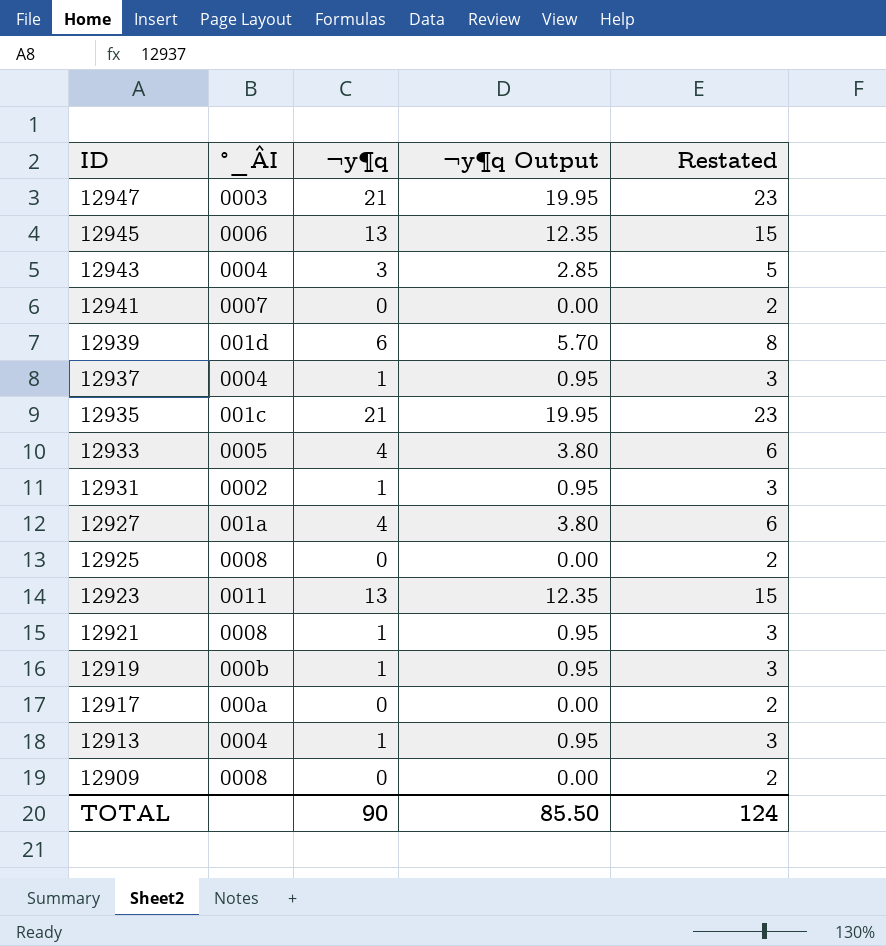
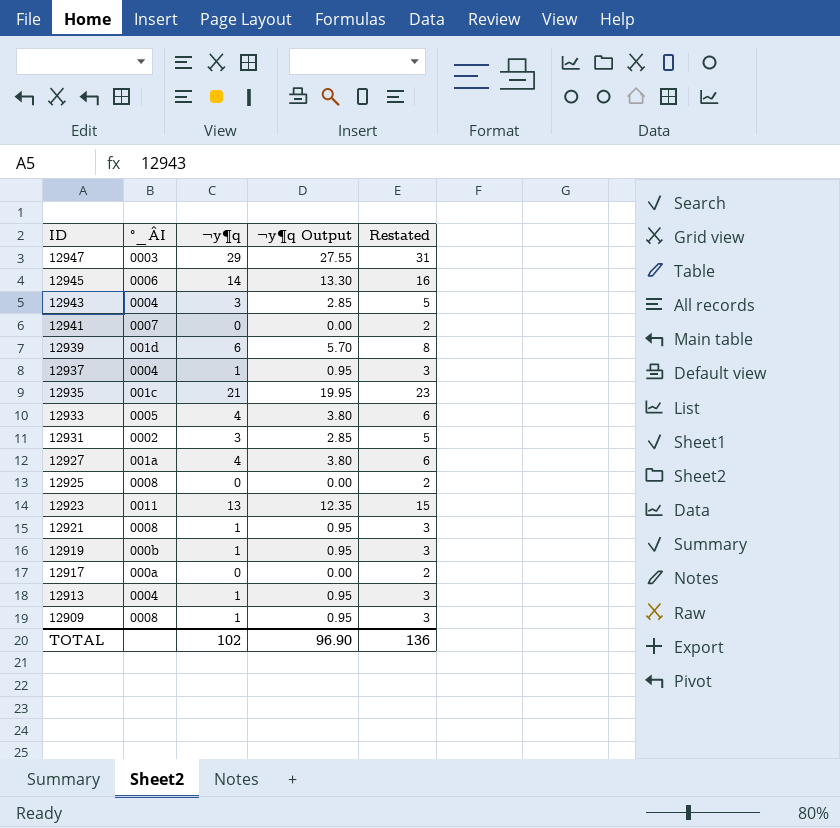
12947 | ¬y¶q: 21 -> 29
12947 | ¬y¶q Output: 19.95 -> 27.55
12947 | Restated: 23 -> 31
12945 | ¬y¶q: 13 -> 14
12945 | ¬y¶q Output: 12.35 -> 13.30
12945 | Restated: 15 -> 16
12931 | ¬y¶q: 1 -> 3
12931 | ¬y¶q Output: 0.95 -> 2.85
12931 | Restated: 3 -> 5
12909 | ¬y¶q: 0 -> 1
12909 | ¬y¶q Output: 0.00 -> 0.95
12909 | Restated: 2 -> 3
TOTAL | ¬y¶q: 90 -> 102
TOTAL | ¬y¶q Output: 85.50 -> 96.90
TOTAL | Restated: 124 -> 136

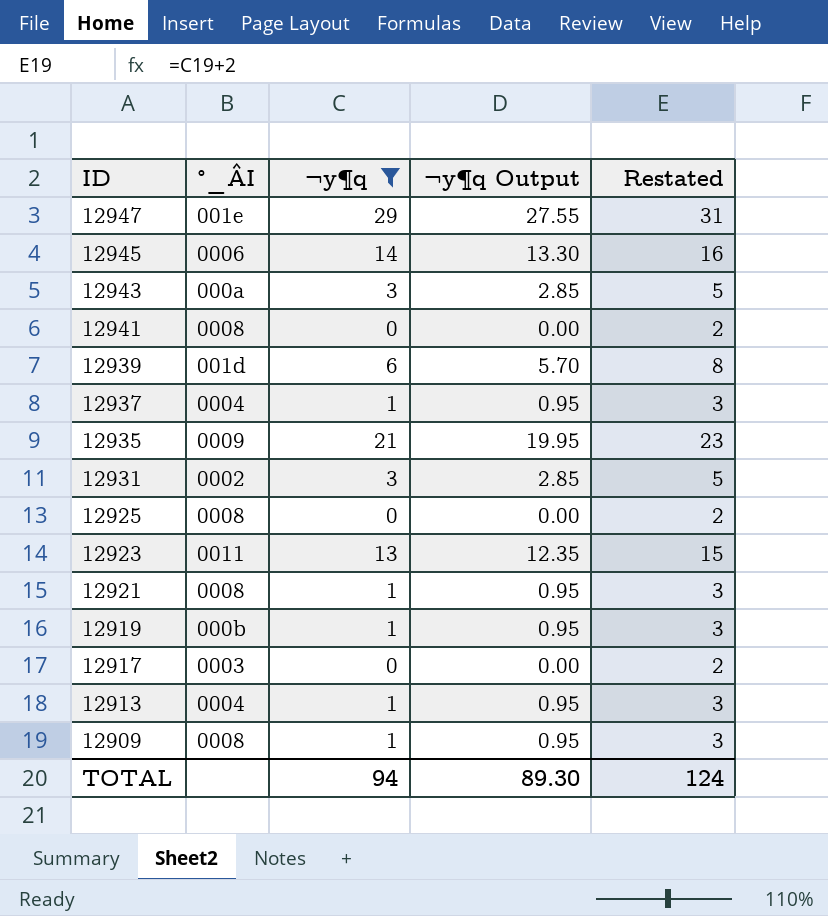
filter: none -> ¬y¶q != 4
12947 | °_ÂI: 0003 -> 001e
12943 | °_ÂI: 0004 -> 000a
12941 | °_ÂI: 0007 -> 0008
12935 | °_ÂI: 001c -> 0009
12917 | °_ÂI: 000a -> 0003
TOTAL | ¬y¶q: 102 -> 94
TOTAL | ¬y¶q Output: 96.90 -> 89.30
TOTAL | Restated: 136 -> 124

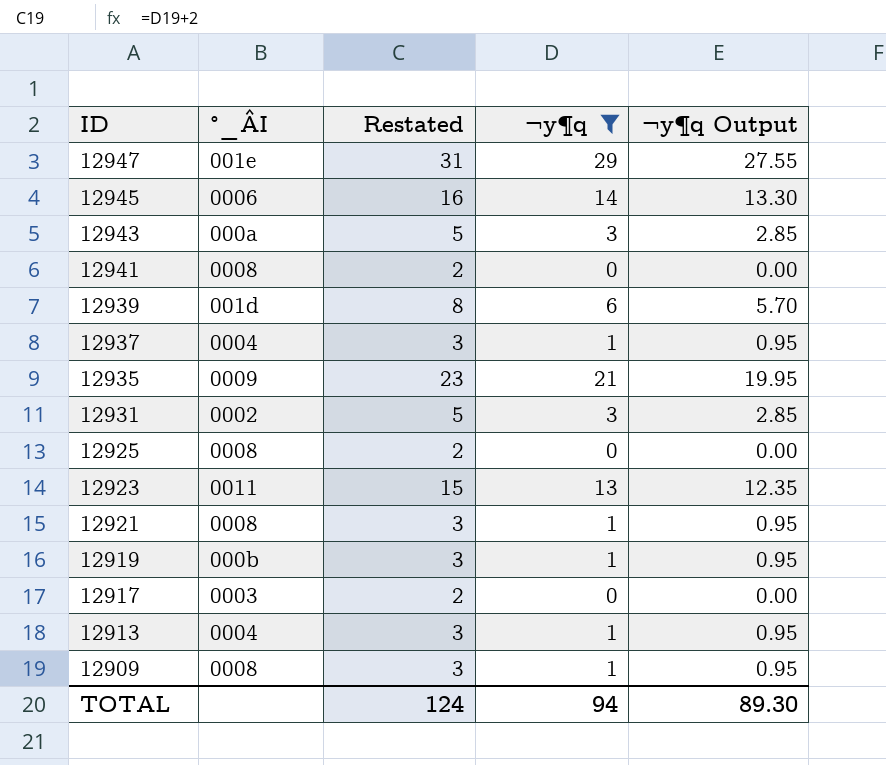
column Restated | position: 5 -> 3

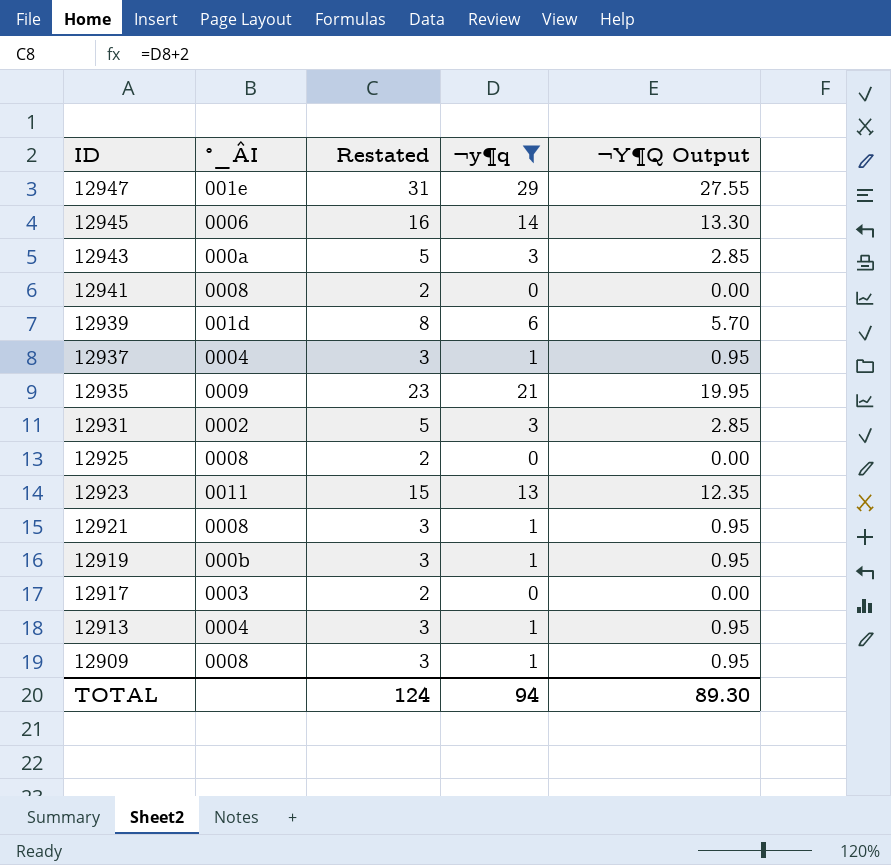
column name: ¬y¶q Output -> ¬Y¶Q Output

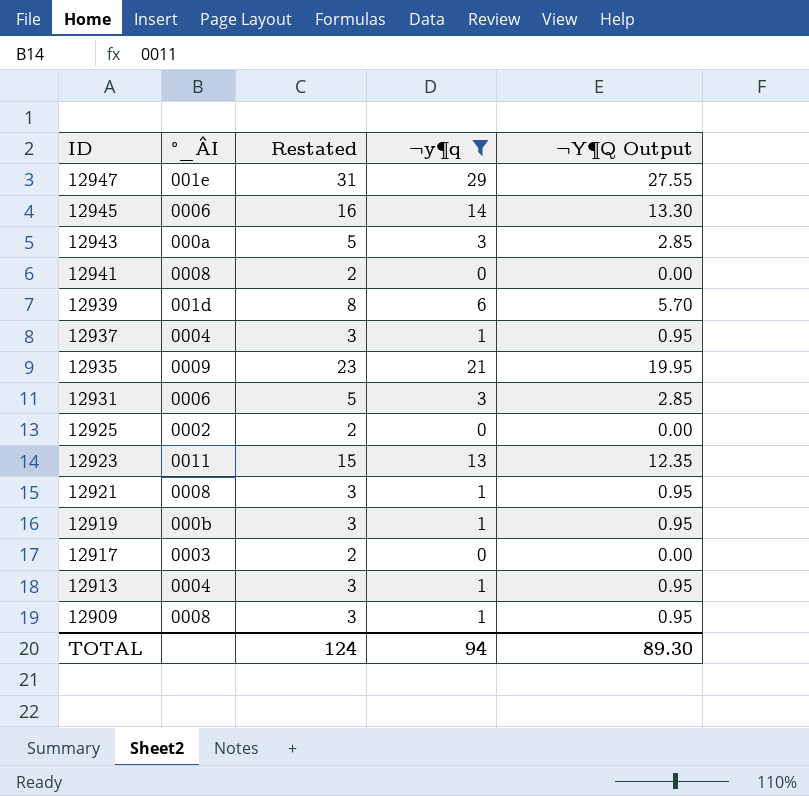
12931 | °_ÂI: 0002 -> 0006
12925 | °_ÂI: 0008 -> 0002

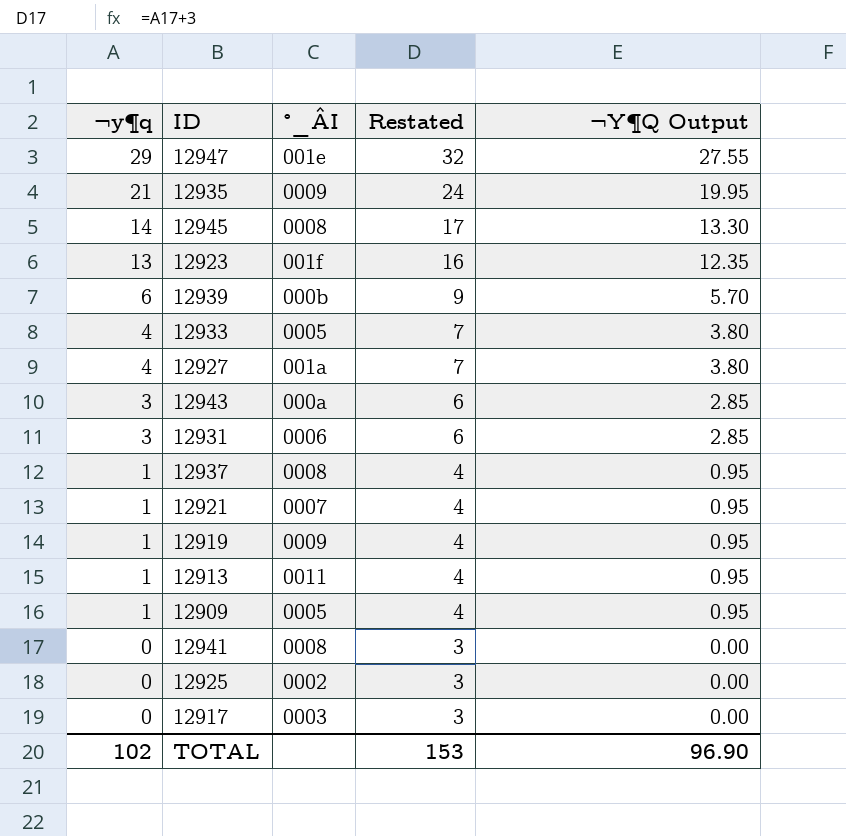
filter: ¬y¶q != 4 -> none
row order: ID descending -> ¬y¶q descending
column ¬y¶q | position: 4 -> 1
column Restated | formula: [¬y¶q] + 2 -> [¬y¶q] + 3
12945 | °_ÂI: 0006 -> 0008
12923 | °_ÂI: 0011 -> 001f
12939 | °_ÂI: 001d -> 000b
12937 | °_ÂI: 0004 -> 0008
12921 | °_ÂI: 0008 -> 0007
12919 | °_ÂI: 000b -> 0009
12913 | °_ÂI: 0004 -> 0011
12909 | °_ÂI: 0008 -> 0005
TOTAL | ¬y¶q: 94 -> 102
TOTAL | Restated: 124 -> 153
TOTAL | ¬Y¶Q Output: 89.30 -> 96.90

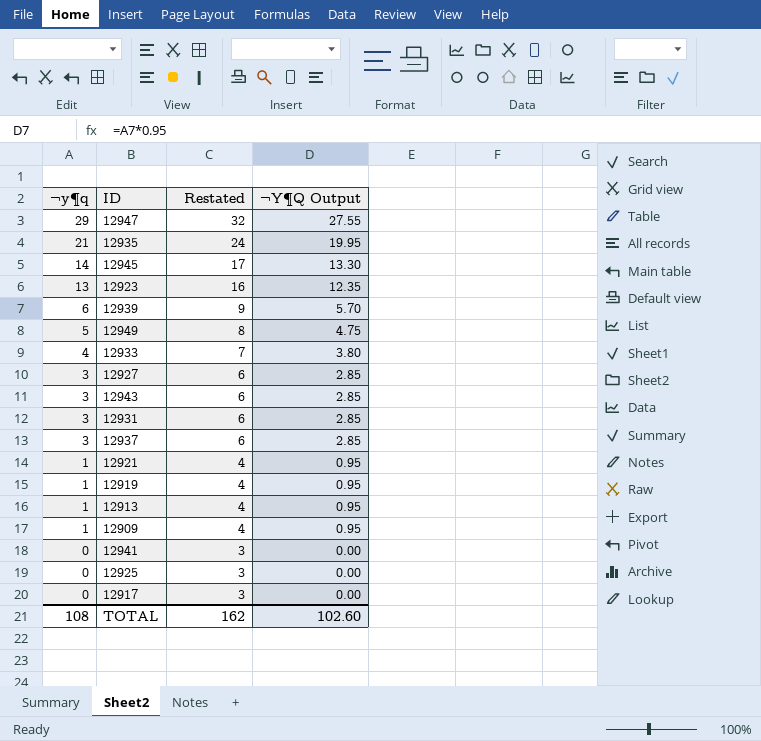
column °_ÂI | position: 3 -> none
row 12949: none -> 5 | 8 | 4.75
12927 | ¬y¶q: 4 -> 3
12927 | Restated: 7 -> 6
12927 | ¬Y¶Q Output: 3.80 -> 2.85
12937 | ¬y¶q: 1 -> 3
12937 | Restated: 4 -> 6
12937 | ¬Y¶Q Output: 0.95 -> 2.85
TOTAL | ¬y¶q: 102 -> 108
TOTAL | Restated: 153 -> 162
TOTAL | ¬Y¶Q Output: 96.90 -> 102.60

